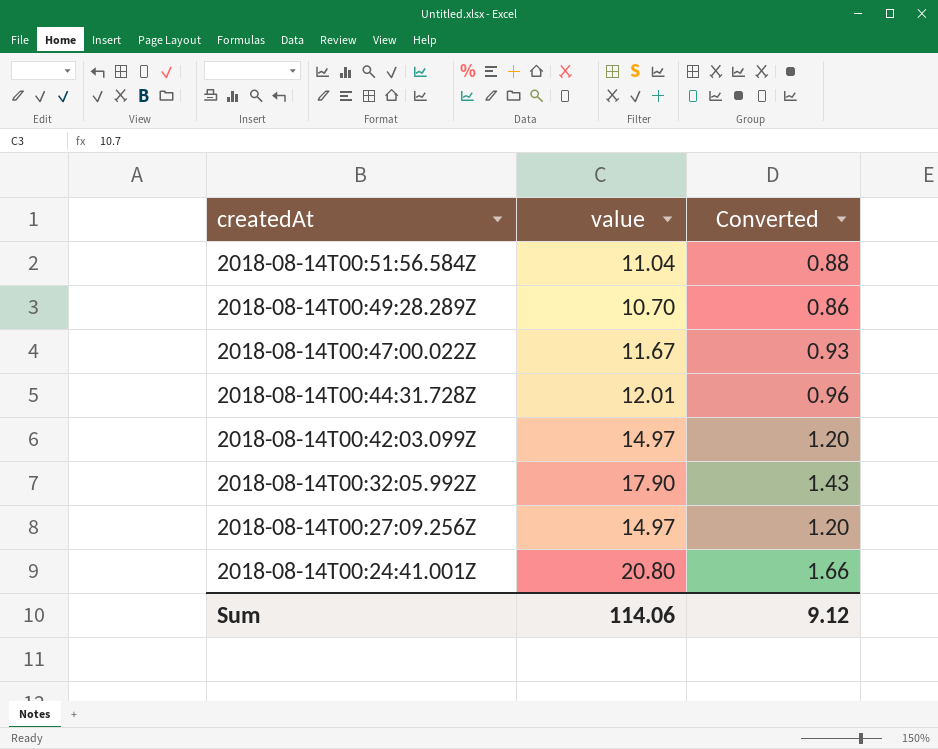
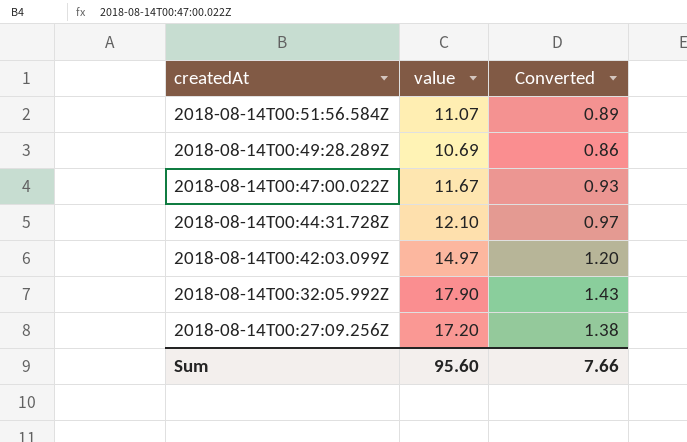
row 2018-08-14T00:24:41.001Z: 20.80 | 1.66 -> none
2018-08-14T00:51:56.584Z | value: 11.04 -> 11.07
2018-08-14T00:51:56.584Z | Converted: 0.88 -> 0.89
2018-08-14T00:49:28.289Z | value: 10.70 -> 10.69
2018-08-14T00:44:31.728Z | value: 12.01 -> 12.10
2018-08-14T00:44:31.728Z | Converted: 0.96 -> 0.97
2018-08-14T00:27:09.256Z | value: 14.97 -> 17.20
2018-08-14T00:27:09.256Z | Converted: 1.20 -> 1.38
Sum | value: 114.06 -> 95.60
Sum | Converted: 9.12 -> 7.66

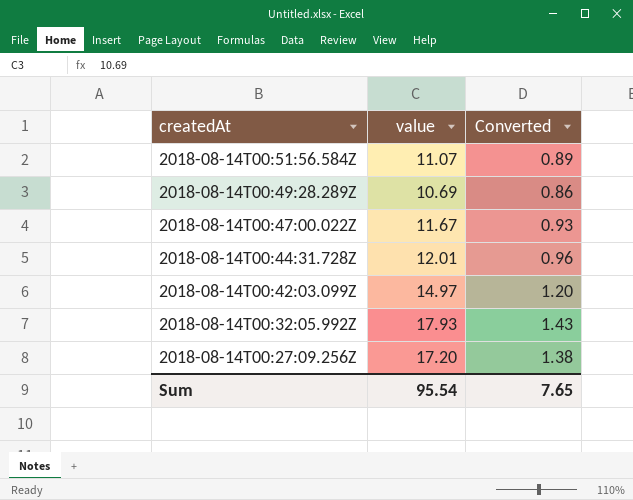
2018-08-14T00:44:31.728Z | value: 12.10 -> 12.01
2018-08-14T00:44:31.728Z | Converted: 0.97 -> 0.96
2018-08-14T00:32:05.992Z | value: 17.90 -> 17.93
Sum | value: 95.60 -> 95.54
Sum | Converted: 7.66 -> 7.65

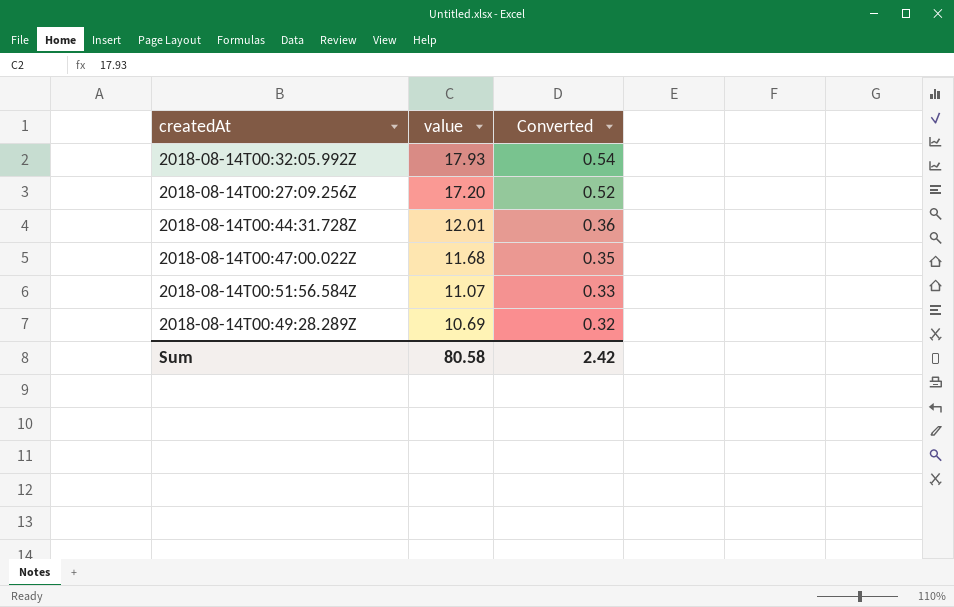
row order: createdAt descending -> value descending
column Converted | formula: [value] * 0.08 -> [value] * 0.03
row 2018-08-14T00:42:03.099Z: 14.97 | 1.20 -> none
2018-08-14T00:47:00.022Z | value: 11.67 -> 11.68
Sum | value: 95.54 -> 80.58
Sum | Converted: 7.65 -> 2.42

